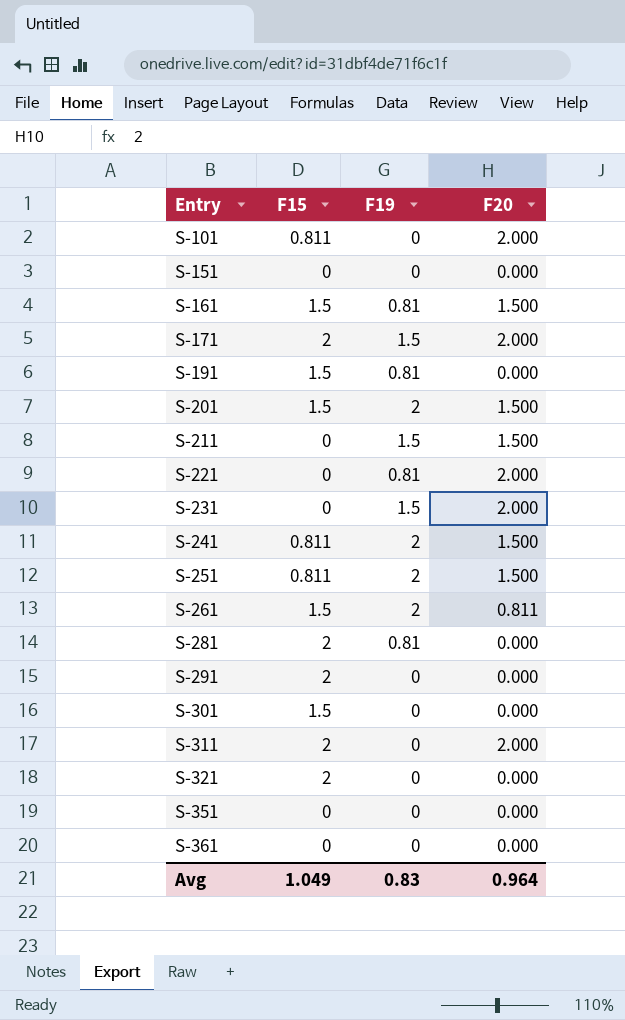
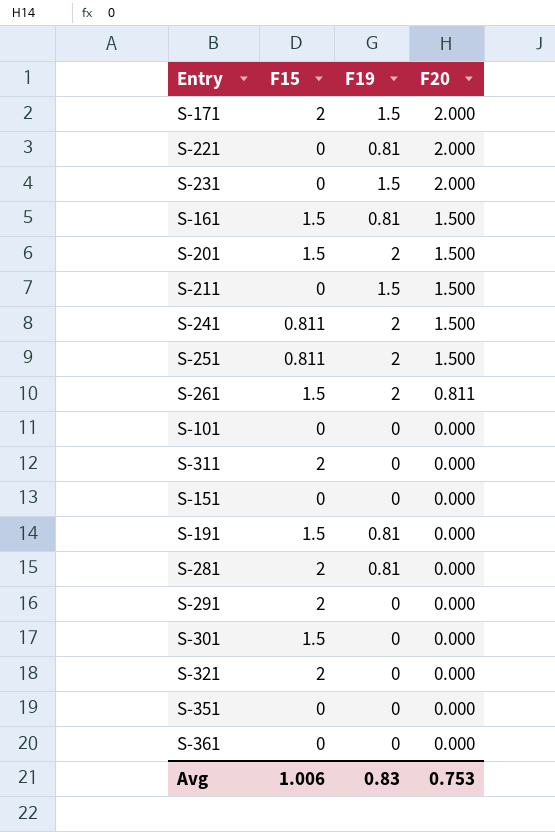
row order: Entry ascending -> F20 descending
S-101 | F15: 0.811 -> 0
S-101 | F20: 2.000 -> 0.000
S-311 | F20: 2.000 -> 0.000
Avg | F15: 1.049 -> 1.006
Avg | F20: 0.964 -> 0.753

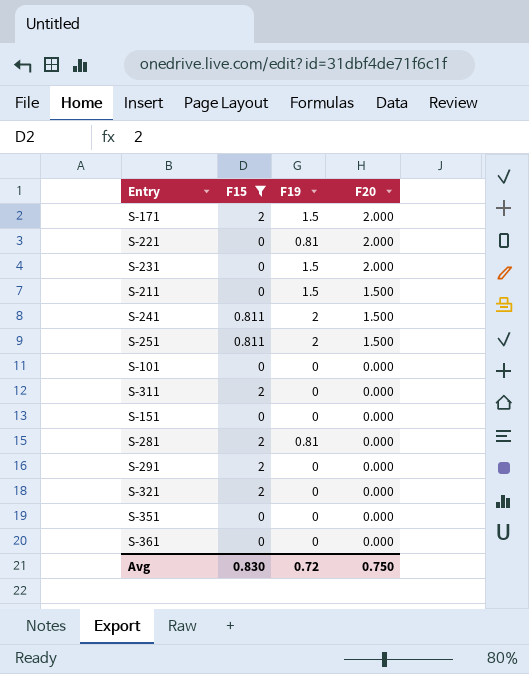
filter: none -> F15 != 1.5
Avg | F15: 1.006 -> 0.830
Avg | F19: 0.83 -> 0.72
Avg | F20: 0.753 -> 0.750

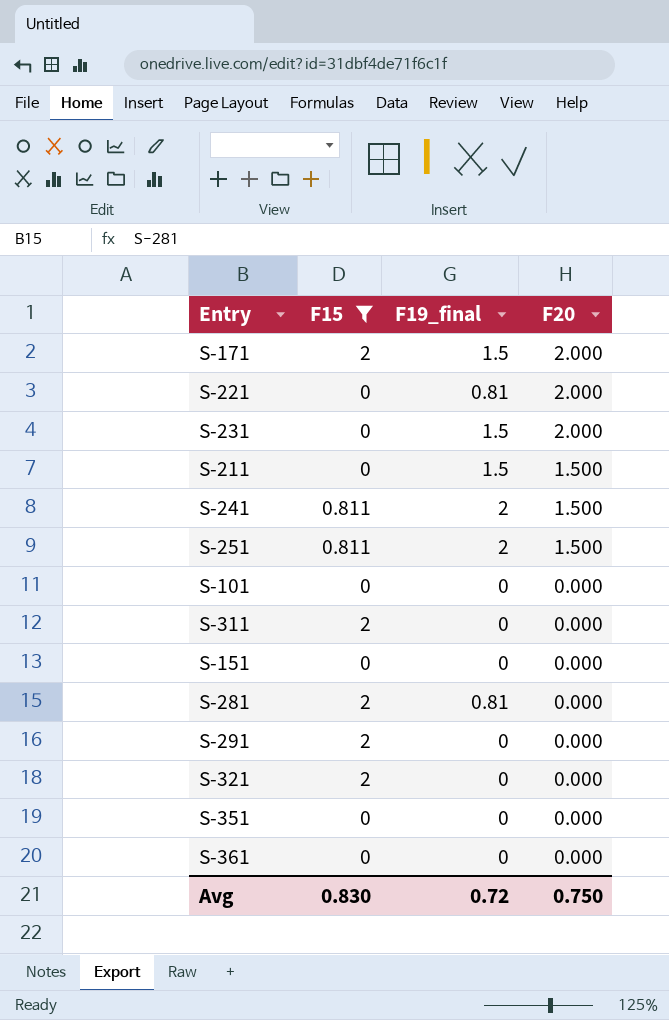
column name: F19 -> F19_final

